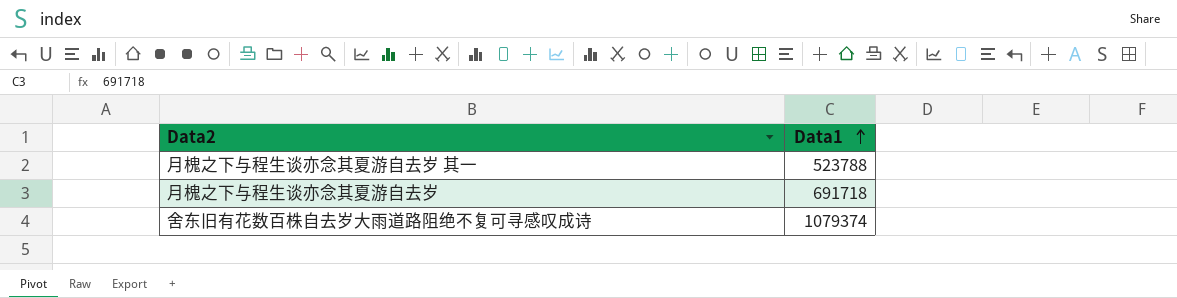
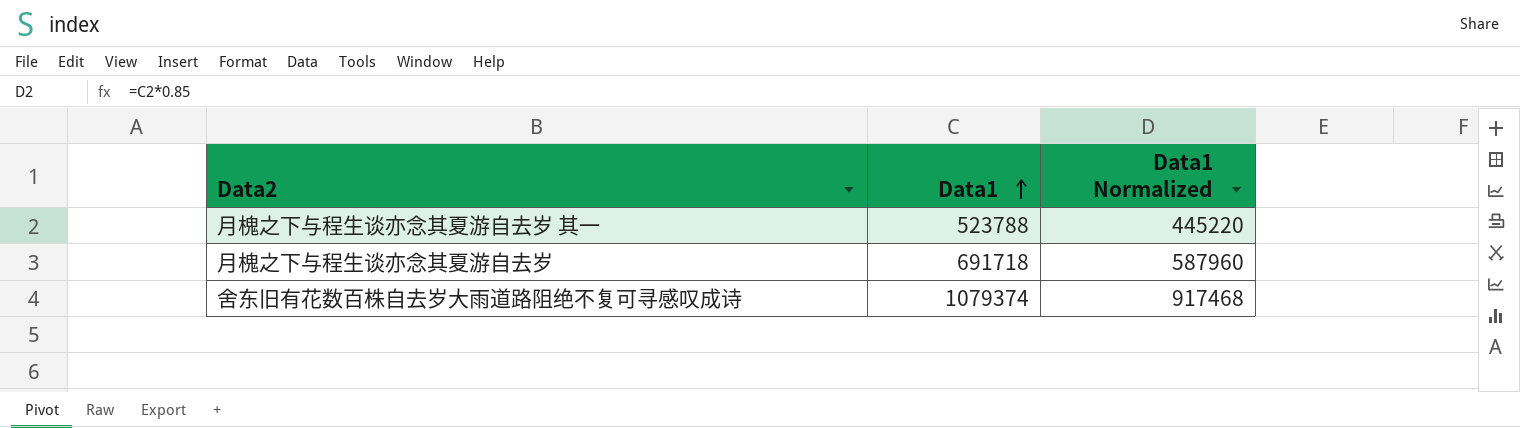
column Data1 Normalized | formula: none -> [Data1] * 0.85

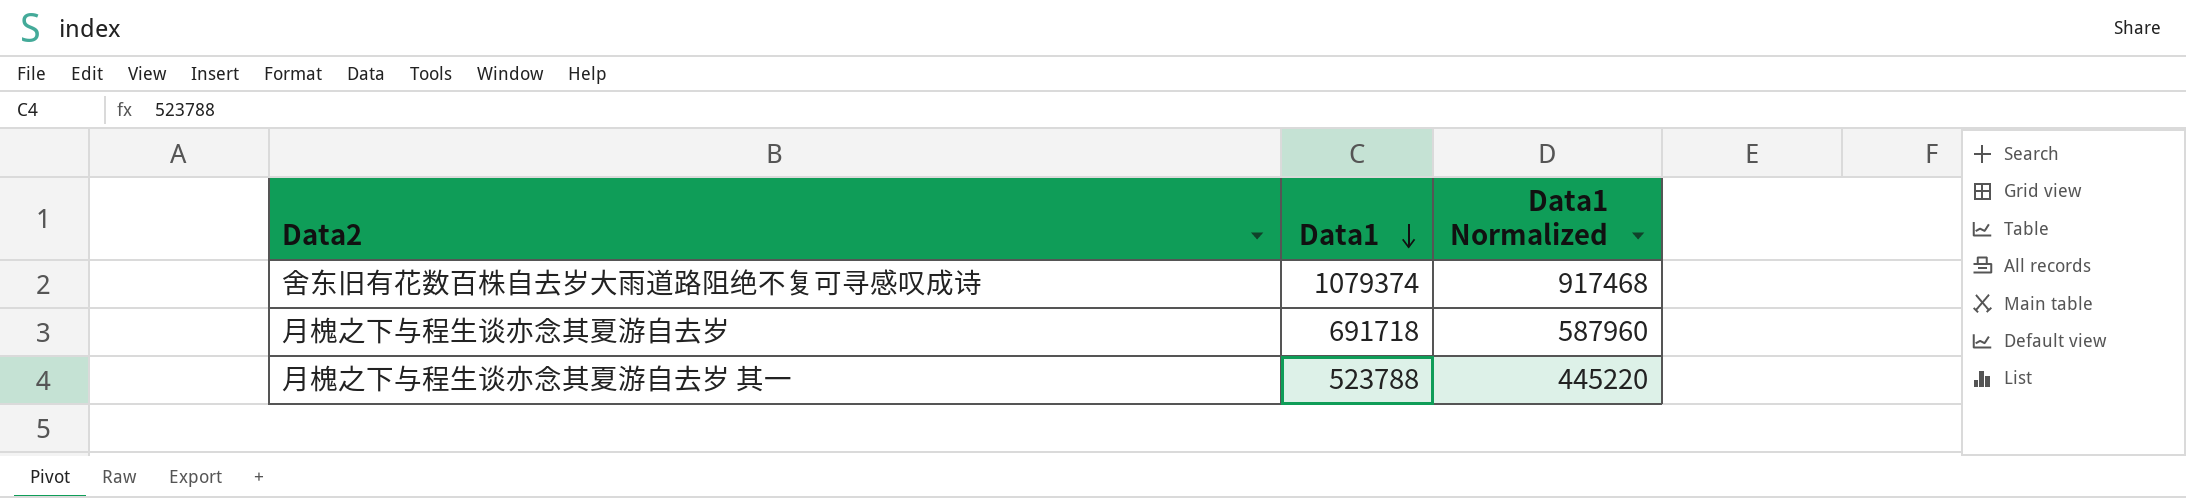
row order: Data1 ascending -> Data1 descending

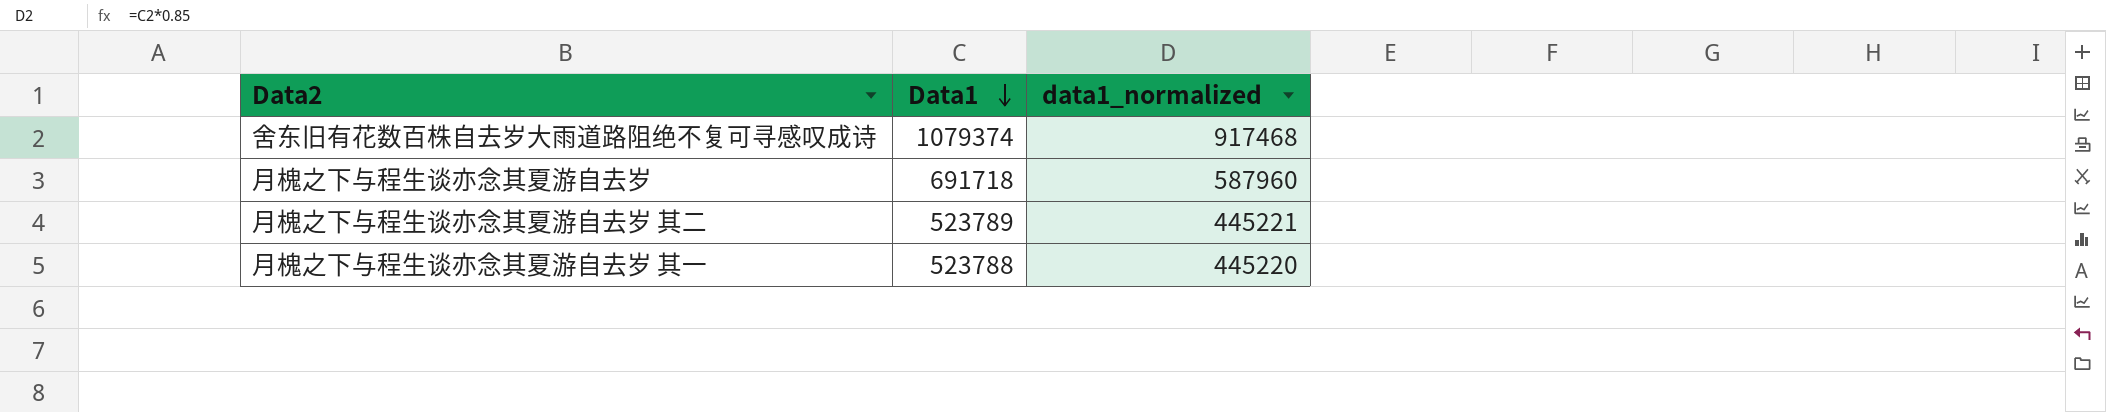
column name: Data1 Normalized -> data1_normalized
row 月槐之下与程生谈亦念其夏游自去岁 其二: none -> 523789 | 445221

